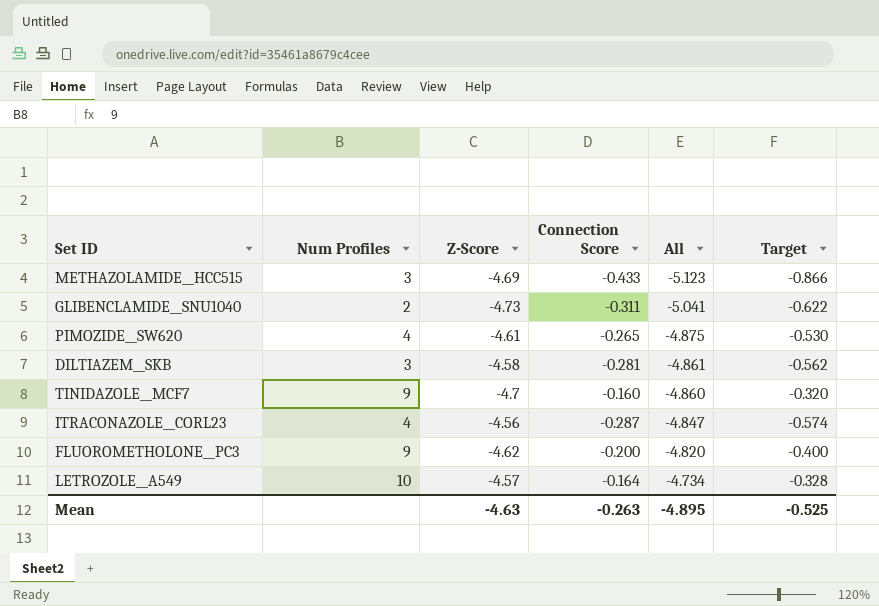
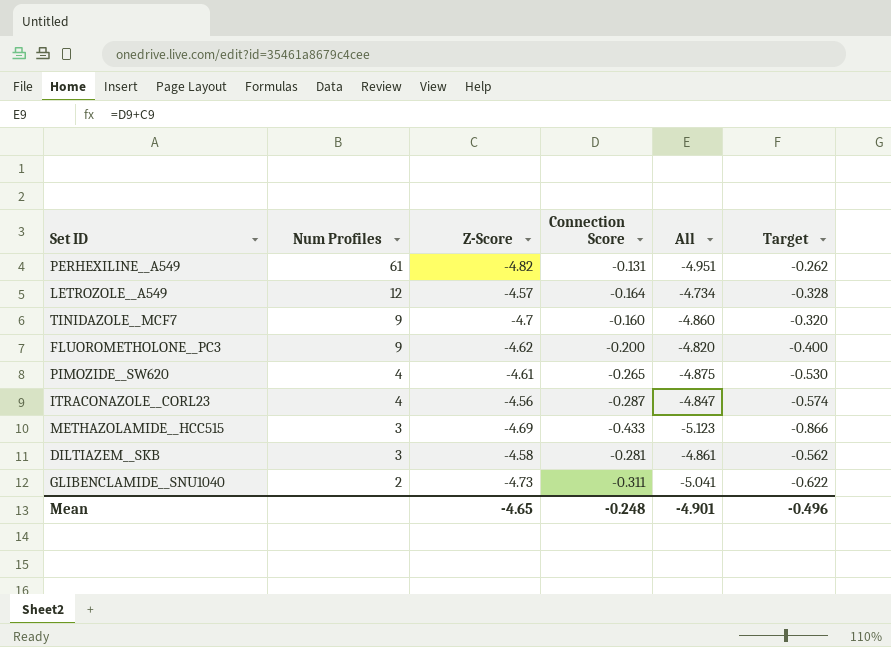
row order: All ascending -> Num Profiles descending
row PERHEXILINE__A549: none -> 61 | -4.82 | -0.131 | -4.951 | -0.262
LETROZOLE__A549 | Num Profiles: 10 -> 12
Mean | Z-Score: -4.63 -> -4.65
Mean | Connection Score: -0.263 -> -0.248
Mean | All: -4.895 -> -4.901
Mean | Target: -0.525 -> -0.496

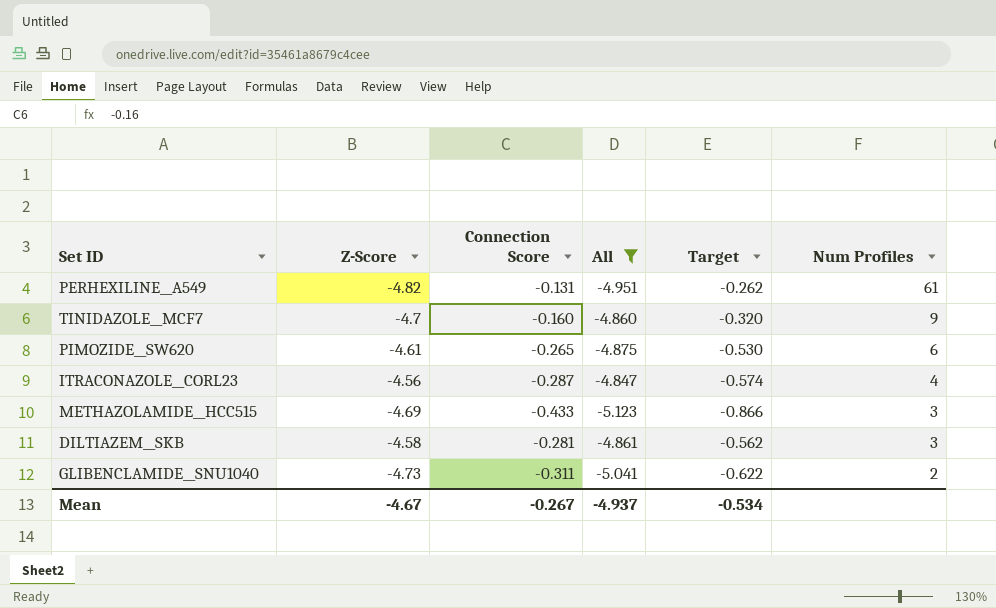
filter: none -> All <= -4.847
column Num Profiles | position: 2 -> 6
PIMOZIDE__SW620 | Num Profiles: 4 -> 6
Mean | Z-Score: -4.65 -> -4.67
Mean | Connection Score: -0.248 -> -0.267
Mean | All: -4.901 -> -4.937
Mean | Target: -0.496 -> -0.534

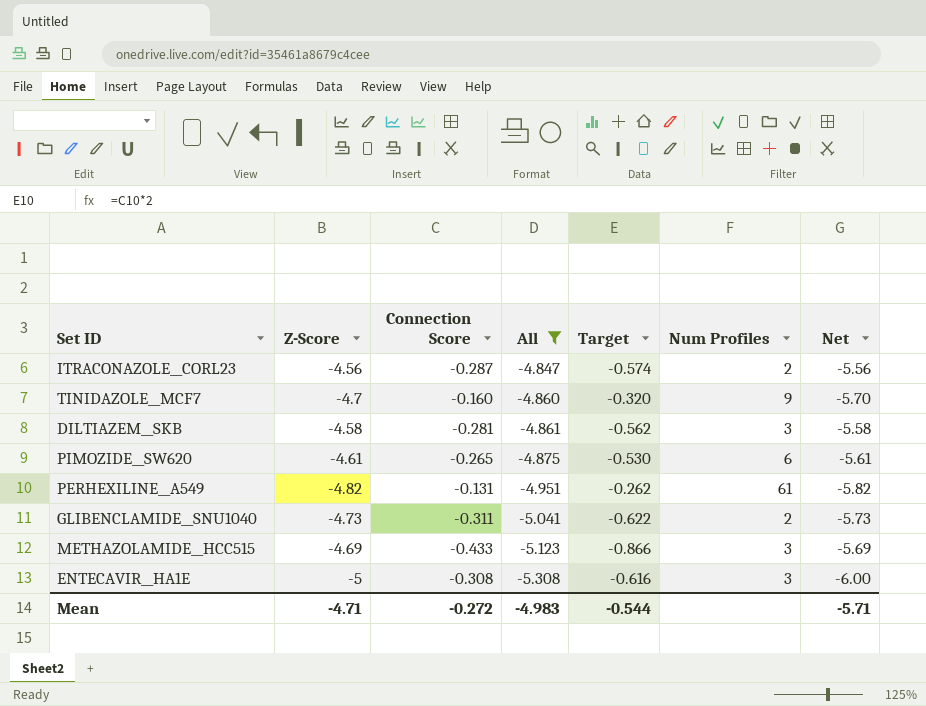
row order: Num Profiles descending -> All descending
column Net | formula: none -> [Z-Score] - 1
ITRACONAZOLE__CORL23 | Num Profiles: 4 -> 2
row ENTECAVIR__HA1E: none -> -5 | -0.308 | -5.308 | -0.616 | 3 | -6.00
Mean | Z-Score: -4.67 -> -4.71
Mean | Connection Score: -0.267 -> -0.272
Mean | All: -4.937 -> -4.983
Mean | Target: -0.534 -> -0.544

